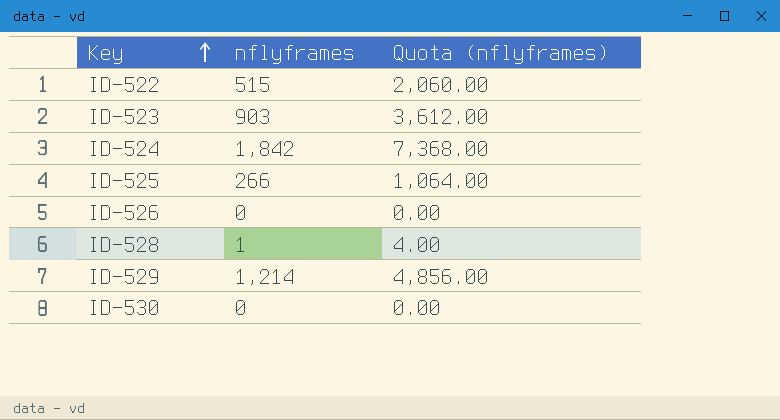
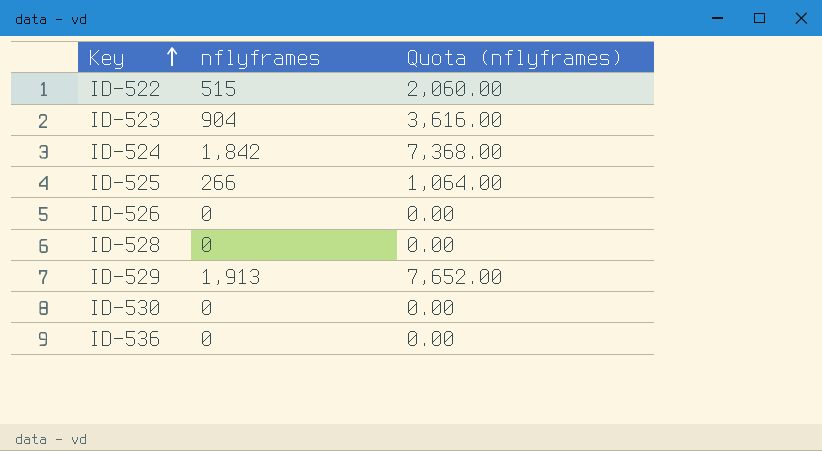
ID-523 | nflyframes: 903 -> 904
ID-523 | Quota (nflyframes): 3,612.00 -> 3,616.00
ID-528 | nflyframes: 1 -> 0
ID-528 | Quota (nflyframes): 4.00 -> 0.00
ID-529 | nflyframes: 1,214 -> 1,913
ID-529 | Quota (nflyframes): 4,856.00 -> 7,652.00
row ID-536: none -> 0 | 0.00

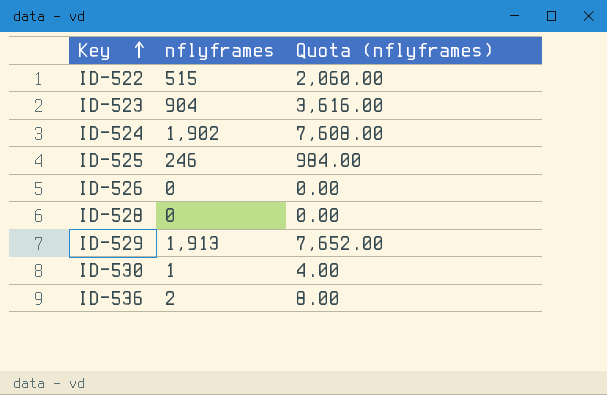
ID-524 | nflyframes: 1,842 -> 1,902
ID-524 | Quota (nflyframes): 7,368.00 -> 7,608.00
ID-525 | nflyframes: 266 -> 246
ID-525 | Quota (nflyframes): 1,064.00 -> 984.00
ID-530 | nflyframes: 0 -> 1
ID-530 | Quota (nflyframes): 0.00 -> 4.00
ID-536 | nflyframes: 0 -> 2
ID-536 | Quota (nflyframes): 0.00 -> 8.00

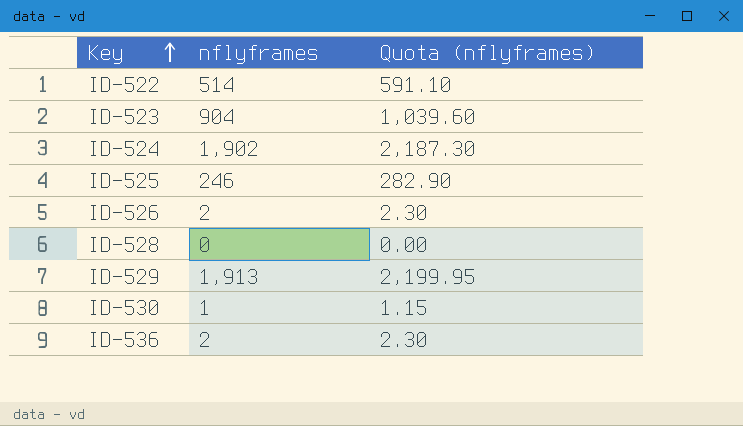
column Quota (nflyframes) | formula: [nflyframes] * 4 -> [nflyframes] * 1.15
ID-522 | nflyframes: 515 -> 514
ID-526 | nflyframes: 0 -> 2

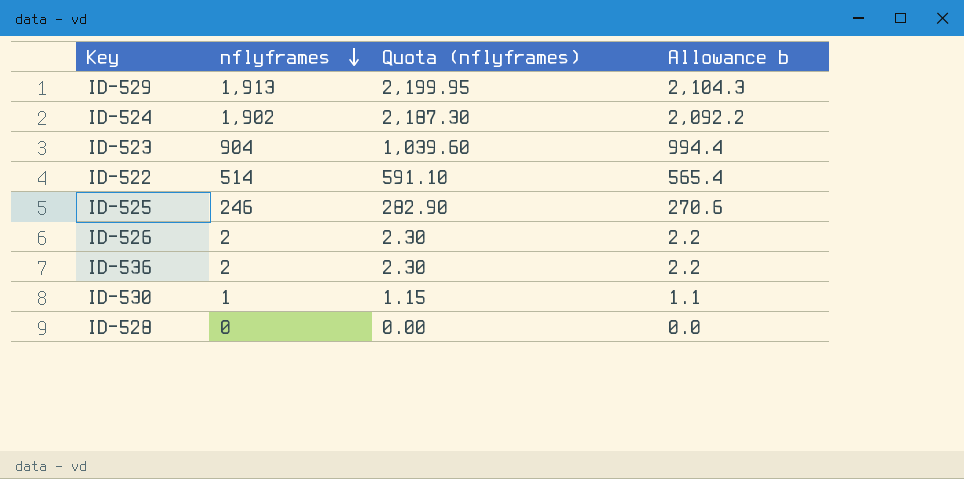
row order: Key ascending -> nflyframes descending
column Allowance b | formula: none -> [nflyframes] * 1.1

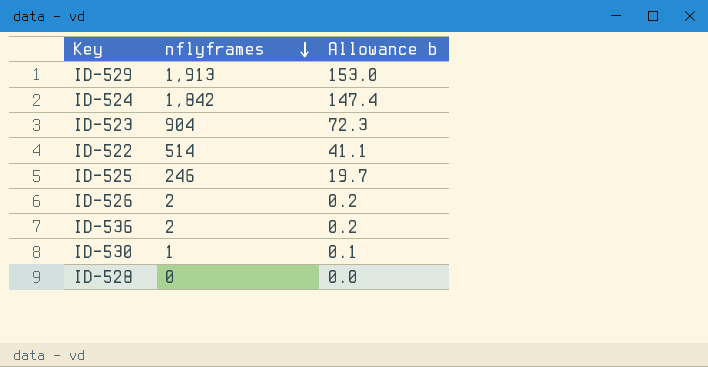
column Quota (nflyframes) | formula: [nflyframes] * 1.15 -> none
column Allowance b | formula: [nflyframes] * 1.1 -> [nflyframes] * 0.08
ID-524 | nflyframes: 1,902 -> 1,842

